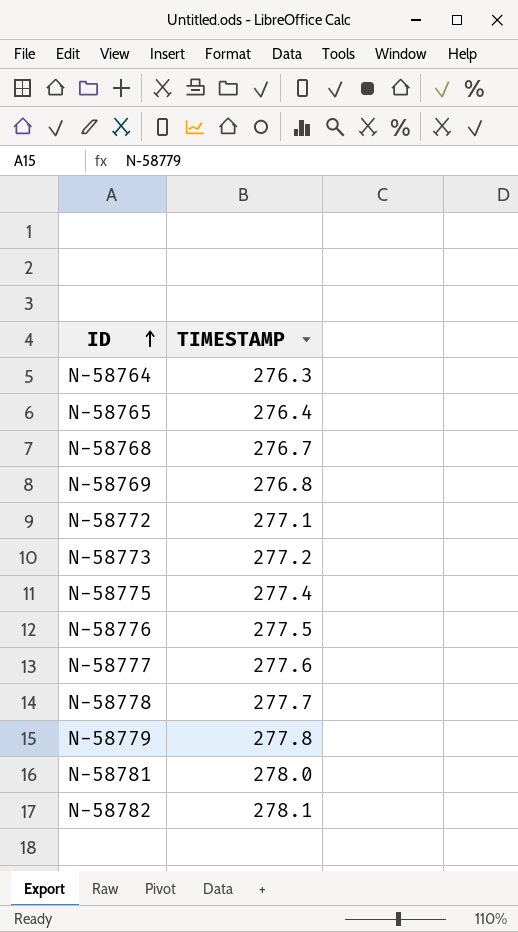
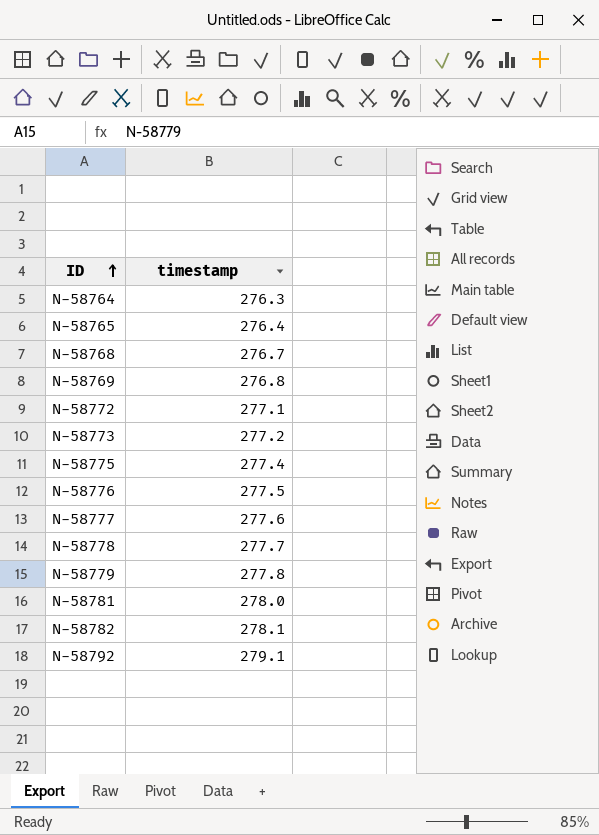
column name: TIMESTAMP -> timestamp
row N-58792: none -> 279.1

